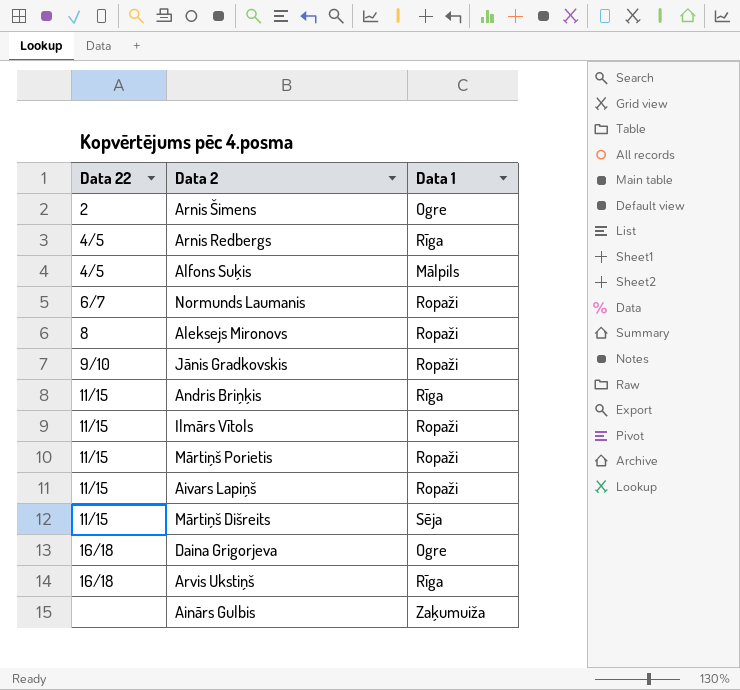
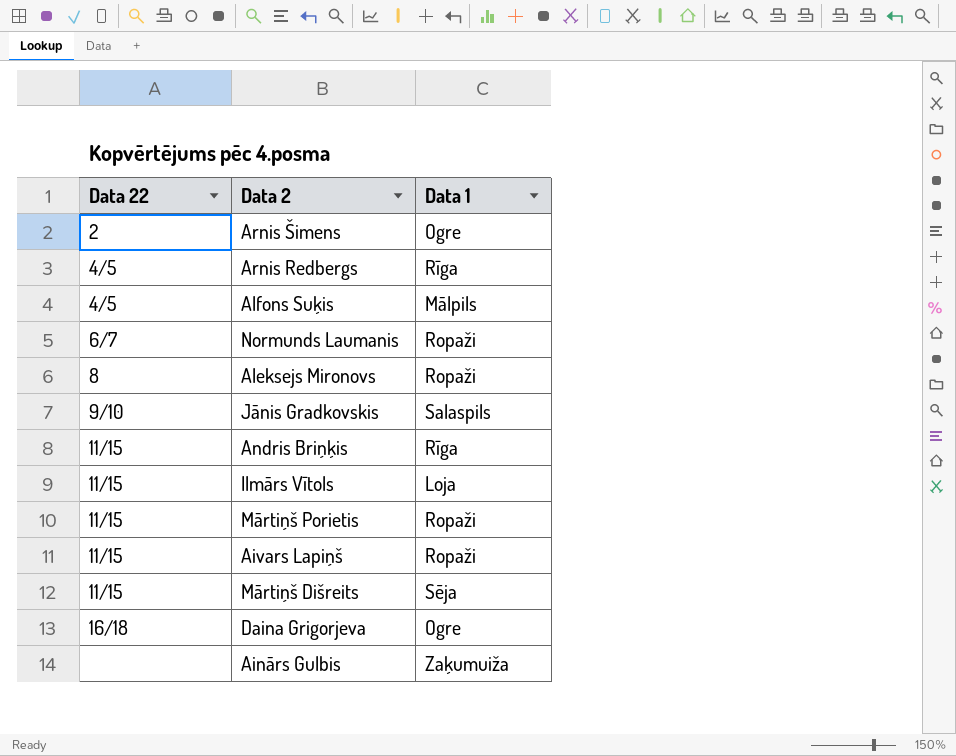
row Arvis Ukstiņš: 16/18 | Rīga -> none
Jānis Gradkovskis | Data 1: Ropaži -> Salaspils
Ilmārs Vītols | Data 1: Ropaži -> Loja

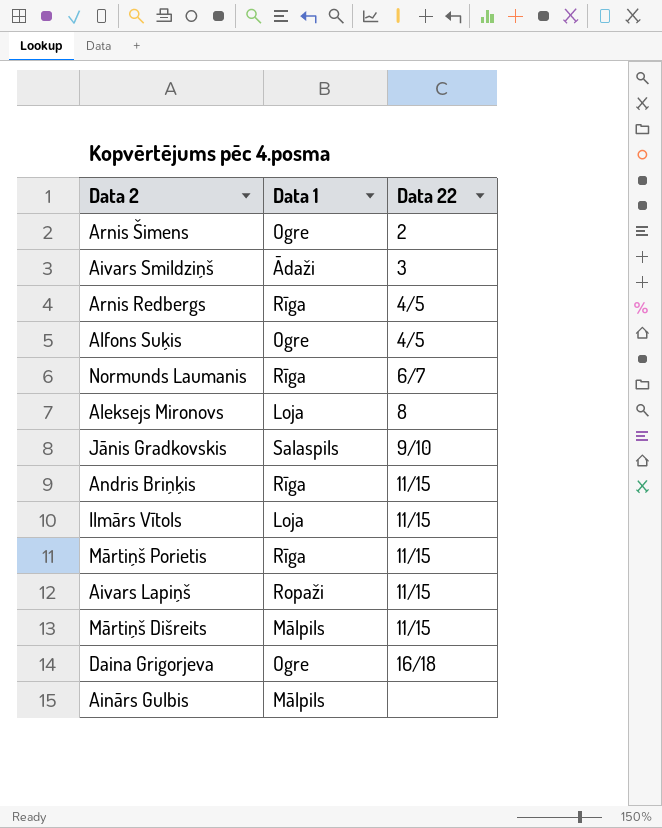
column Data 22 | position: 1 -> 3
row Aivars Smildziņš: none -> Ādaži | 3
Alfons Suķis | Data 1: Mālpils -> Ogre
Normunds Laumanis | Data 1: Ropaži -> Rīga
Aleksejs Mironovs | Data 1: Ropaži -> Loja
Mārtiņš Porietis | Data 1: Ropaži -> Rīga
Mārtiņš Dišreits | Data 1: Sēja -> Mālpils
Ainārs Gulbis | Data 1: Zaķumuiža -> Mālpils

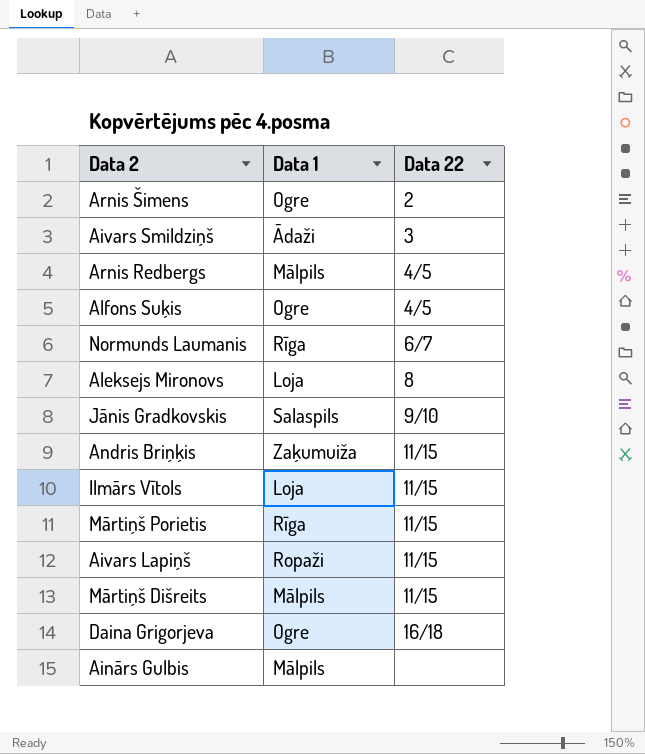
Arnis Redbergs | Data 1: Rīga -> Mālpils
Andris Briņķis | Data 1: Rīga -> Zaķumuiža

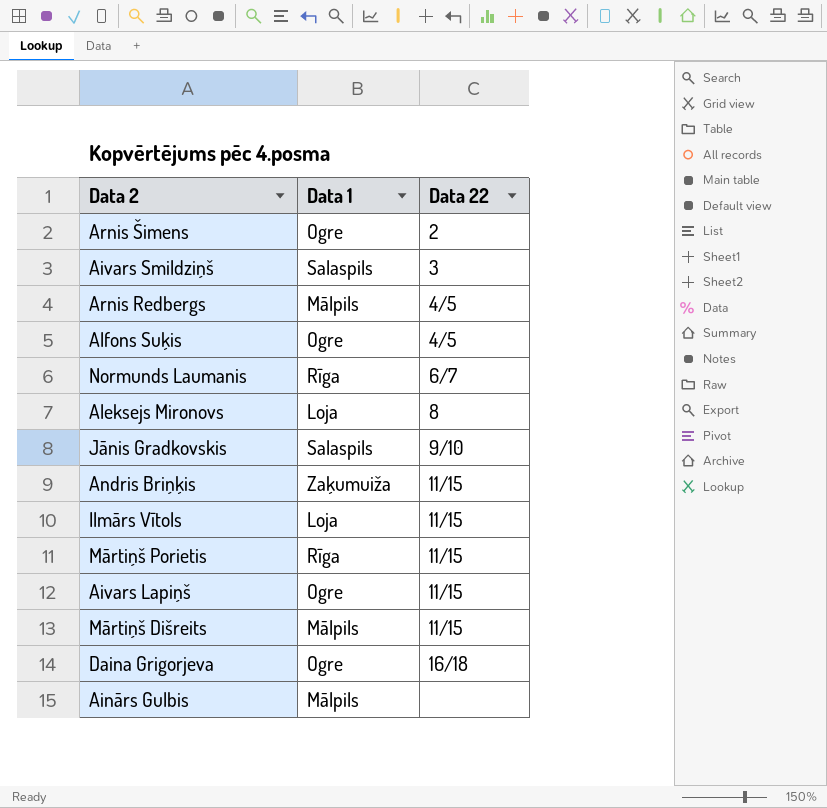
Aivars Smildziņš | Data 1: Ādaži -> Salaspils
Aivars Lapiņš | Data 1: Ropaži -> Ogre

